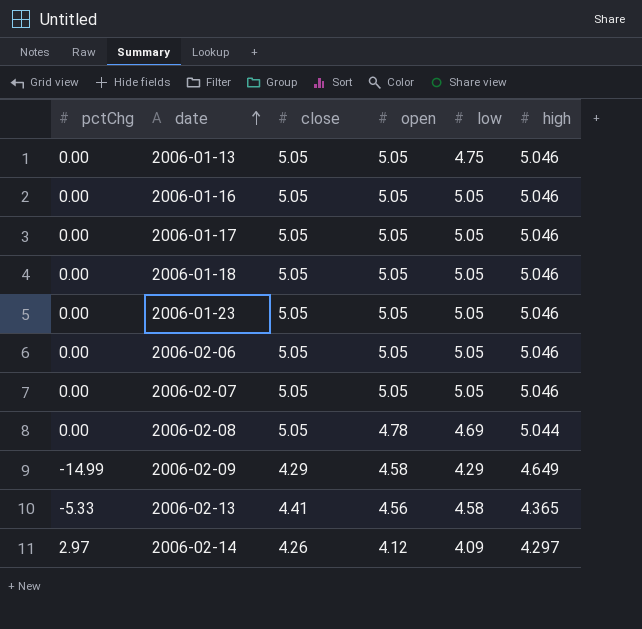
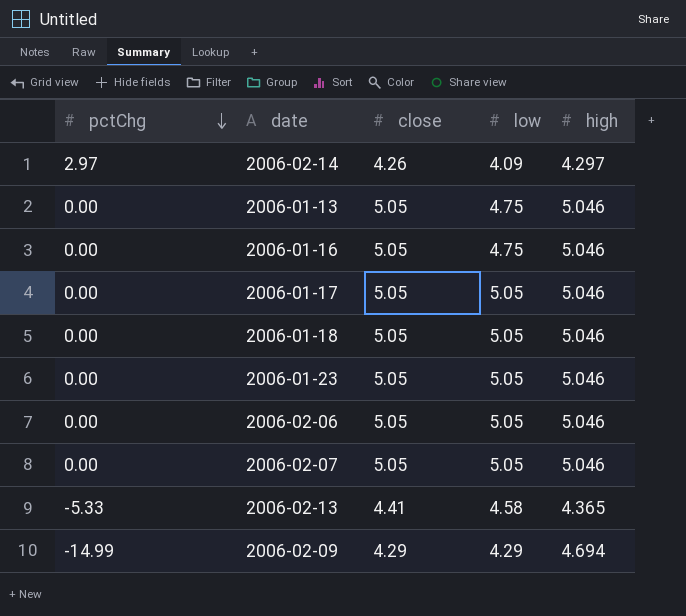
row order: date ascending -> pctChg descending
column open | position: 4 -> none
row 2006-02-08: 0.00 | 5.05 | 4.78 | 4.69 | 5.044 -> none
2006-01-16 | low: 5.05 -> 4.75
2006-02-09 | high: 4.649 -> 4.694

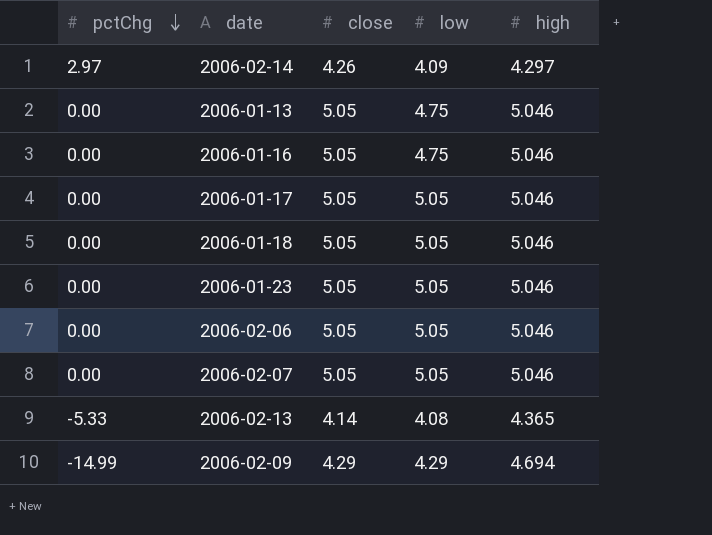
2006-02-13 | close: 4.41 -> 4.14
2006-02-13 | low: 4.58 -> 4.08

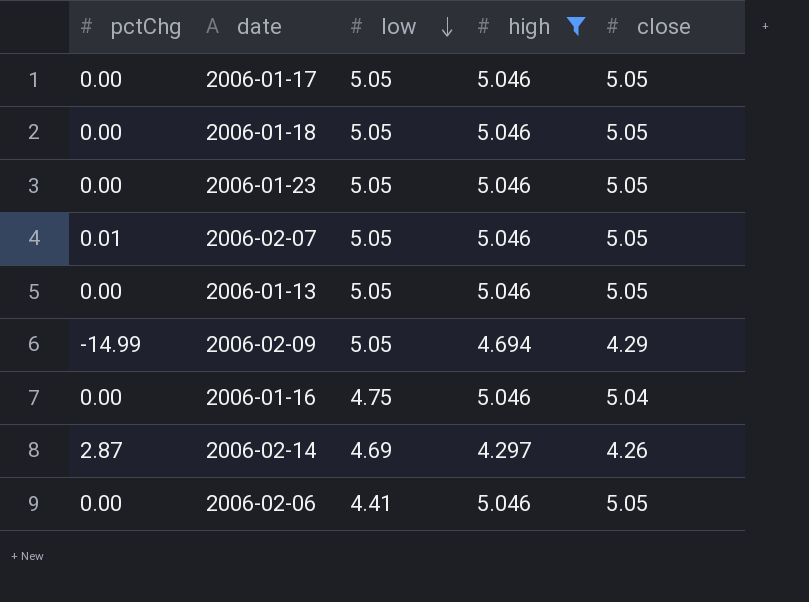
filter: none -> high != 4.365
row order: pctChg descending -> low descending
column close | position: 3 -> 5
2006-02-07 | pctChg: 0.00 -> 0.01
2006-01-13 | low: 4.75 -> 5.05
2006-02-09 | low: 4.29 -> 5.05
2006-01-16 | close: 5.05 -> 5.04
2006-02-14 | pctChg: 2.97 -> 2.87
2006-02-14 | low: 4.09 -> 4.69
2006-02-06 | low: 5.05 -> 4.41

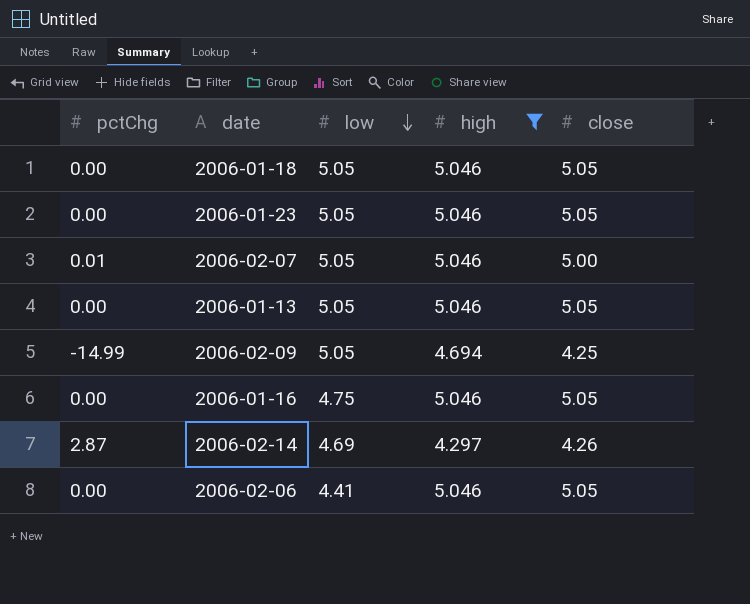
row 2006-01-17: 0.00 | 5.05 | 5.046 | 5.05 -> none
2006-02-07 | close: 5.05 -> 5.00
2006-02-09 | close: 4.29 -> 4.25
2006-01-16 | close: 5.04 -> 5.05

